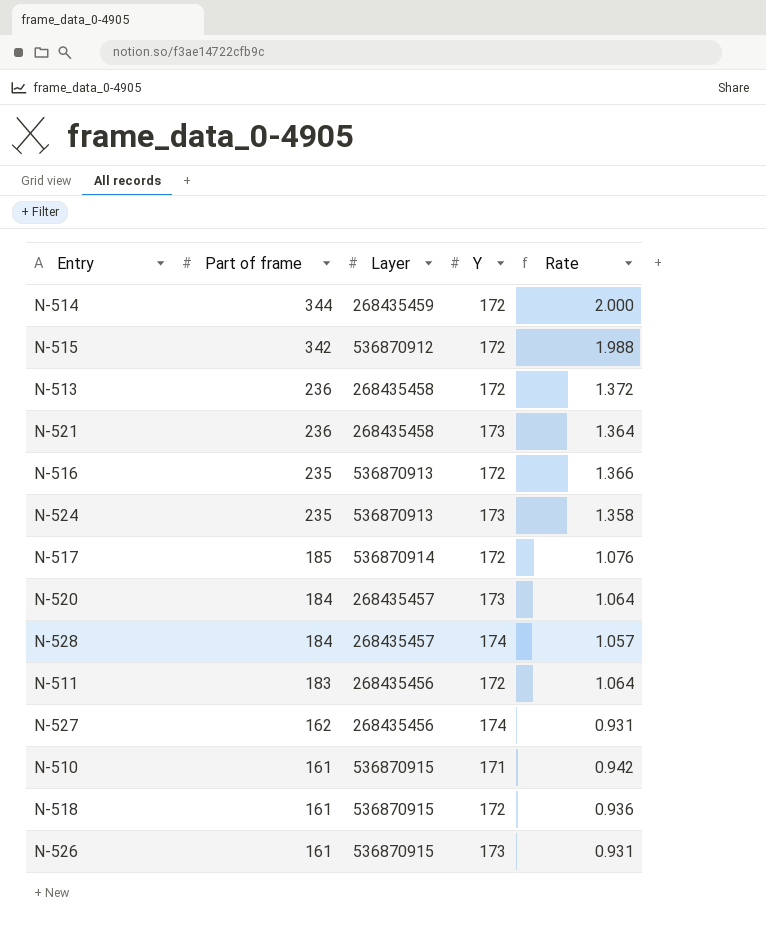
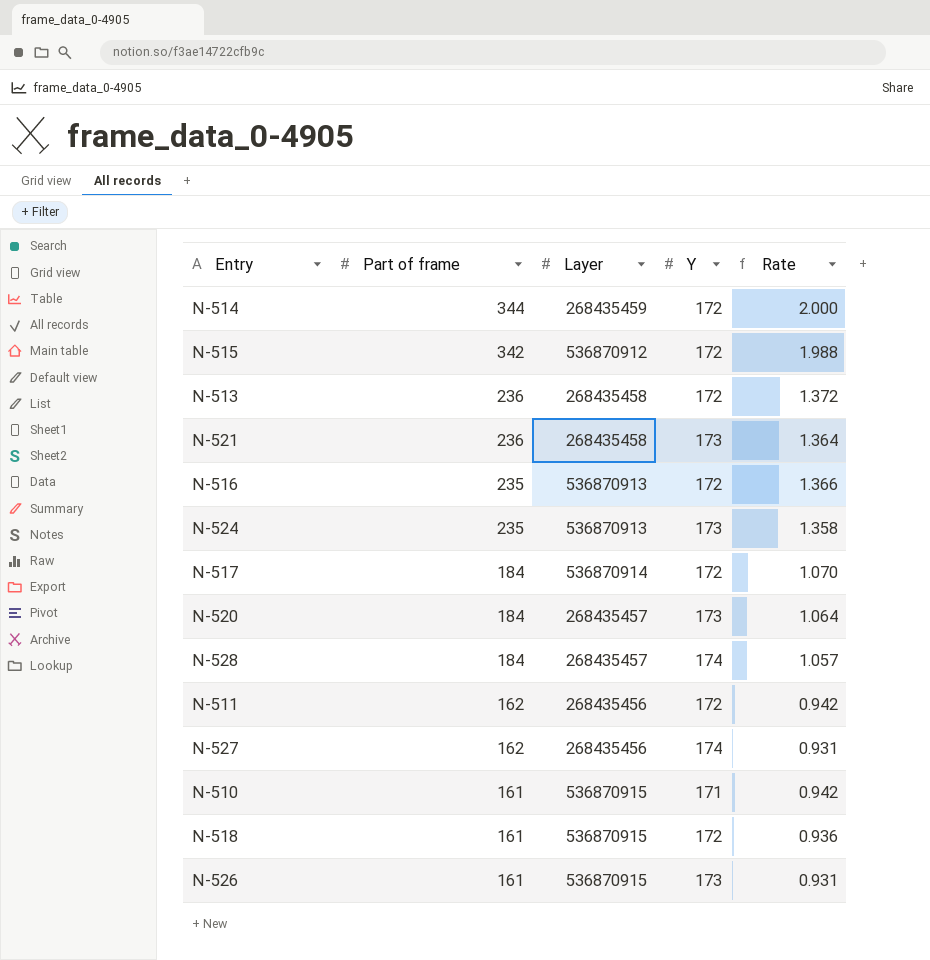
N-517 | Part of frame: 185 -> 184
N-517 | Rate: 1.076 -> 1.070
N-511 | Part of frame: 183 -> 162
N-511 | Rate: 1.064 -> 0.942

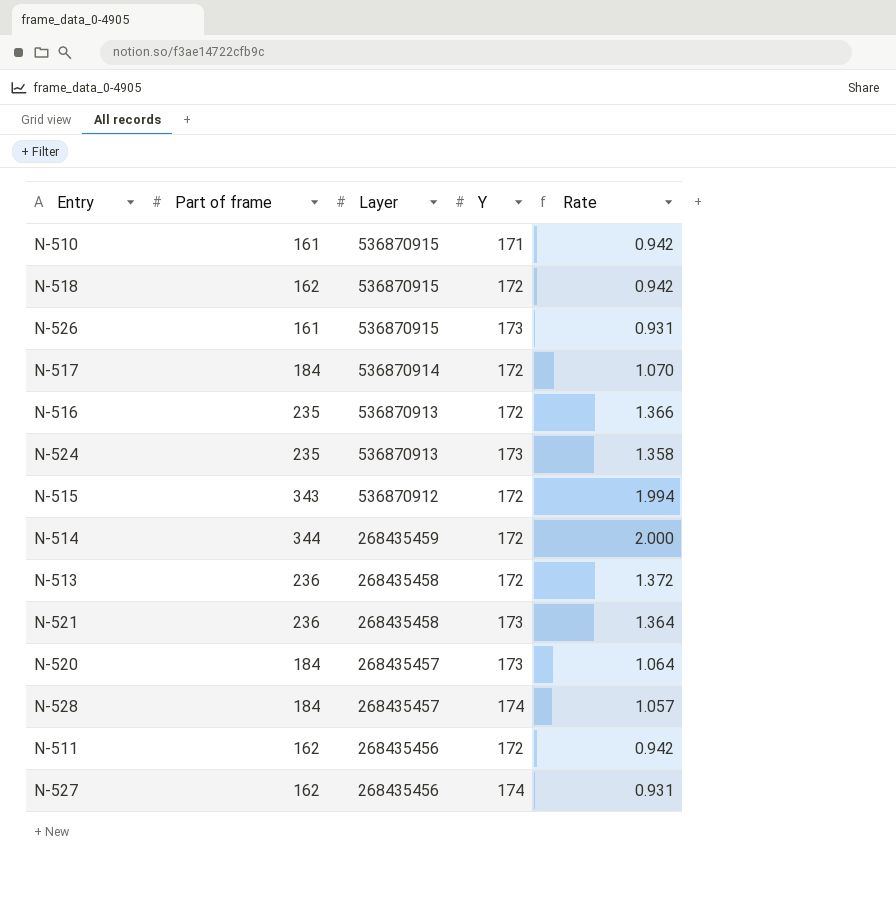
row order: Part of frame descending -> Layer descending
N-518 | Part of frame: 161 -> 162
N-518 | Rate: 0.936 -> 0.942
N-515 | Part of frame: 342 -> 343
N-515 | Rate: 1.988 -> 1.994

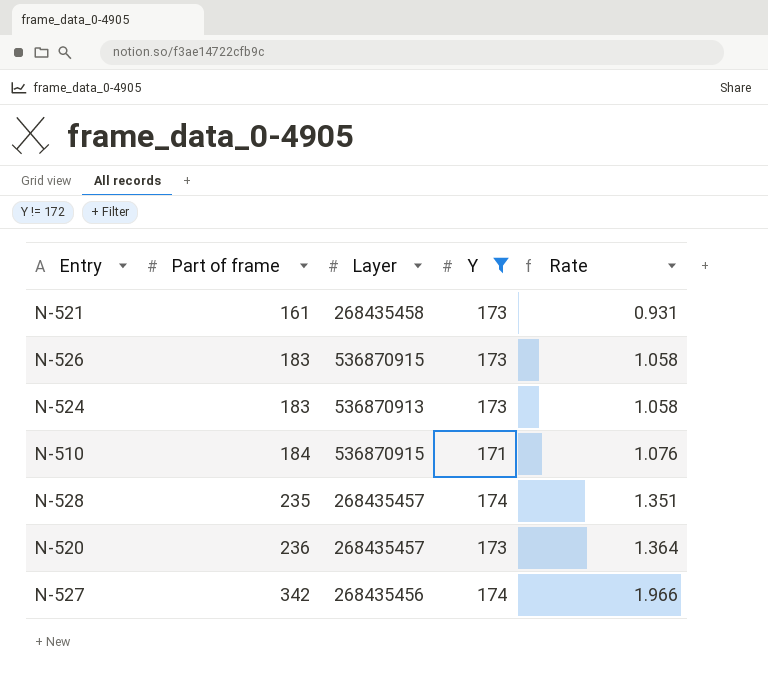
filter: none -> Y != 172
row order: Layer descending -> Part of frame ascending
N-521 | Part of frame: 236 -> 161
N-521 | Rate: 1.364 -> 0.931
N-526 | Part of frame: 161 -> 183
N-526 | Rate: 0.931 -> 1.058
N-524 | Part of frame: 235 -> 183
N-524 | Rate: 1.358 -> 1.058
N-510 | Part of frame: 161 -> 184
N-510 | Rate: 0.942 -> 1.076
N-528 | Part of frame: 184 -> 235
N-528 | Rate: 1.057 -> 1.351
N-520 | Part of frame: 184 -> 236
N-520 | Rate: 1.064 -> 1.364
N-527 | Part of frame: 162 -> 342
N-527 | Rate: 0.931 -> 1.966

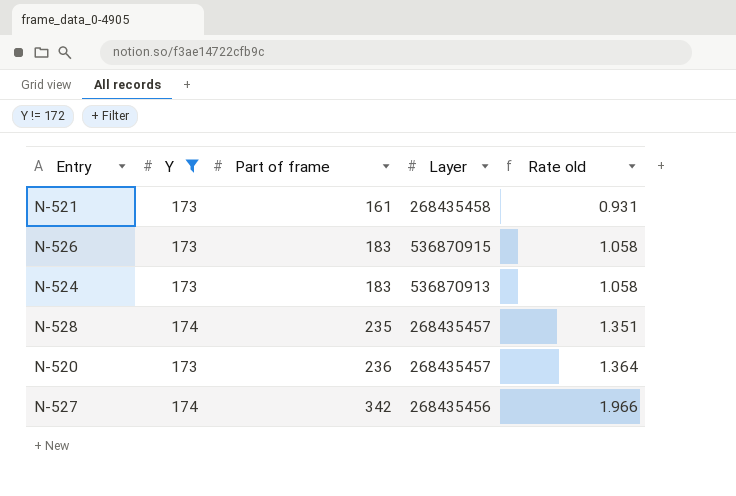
column Y | position: 4 -> 2
column name: Rate -> Rate old
row N-510: 184 | 536870915 | 171 | 1.076 -> none

